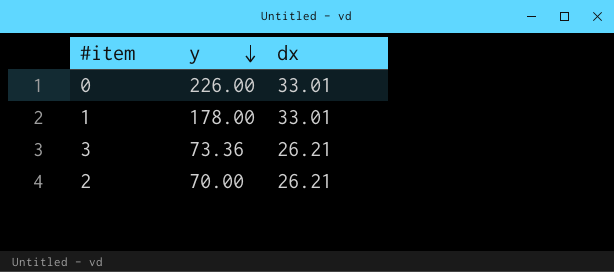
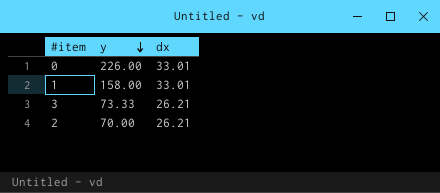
1 | y: 178.00 -> 158.00
3 | y: 73.36 -> 73.33

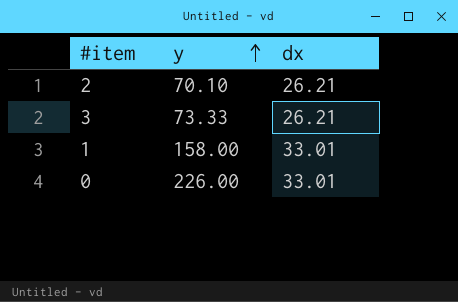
row order: y descending -> y ascending
2 | y: 70.00 -> 70.10

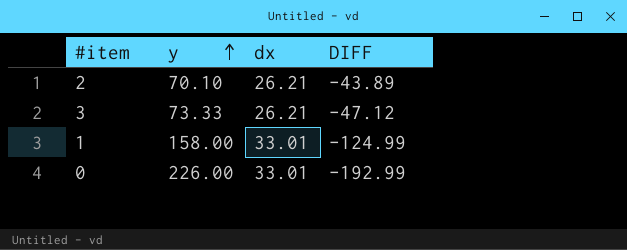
column DIFF | formula: none -> [dx] - [y]

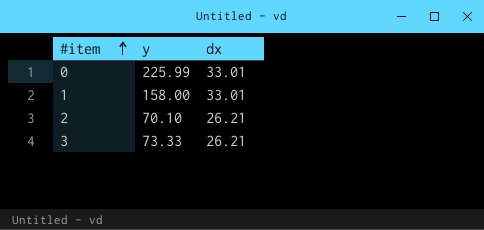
row order: y ascending -> #item ascending
column DIFF | formula: [dx] - [y] -> none
0 | y: 226.00 -> 225.99

